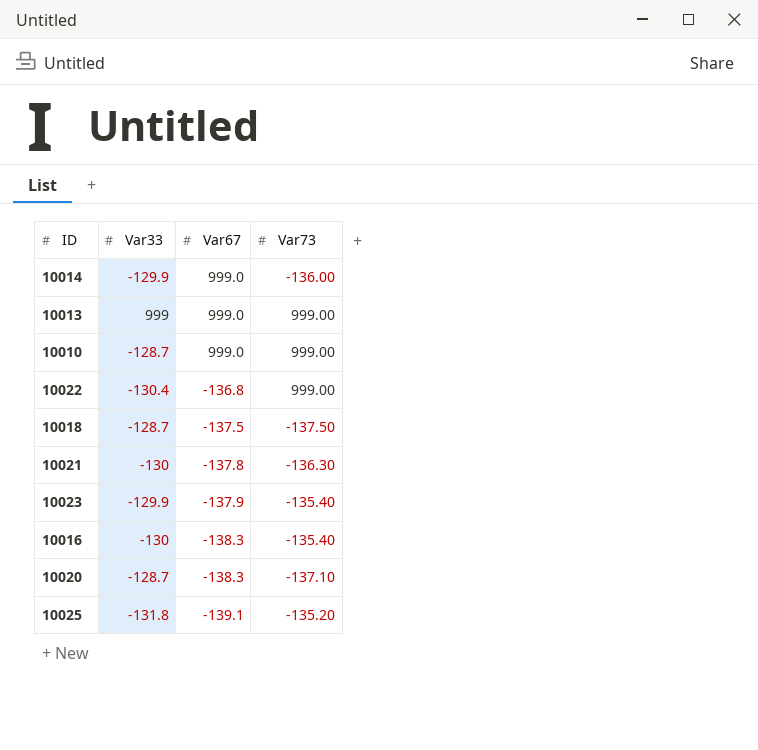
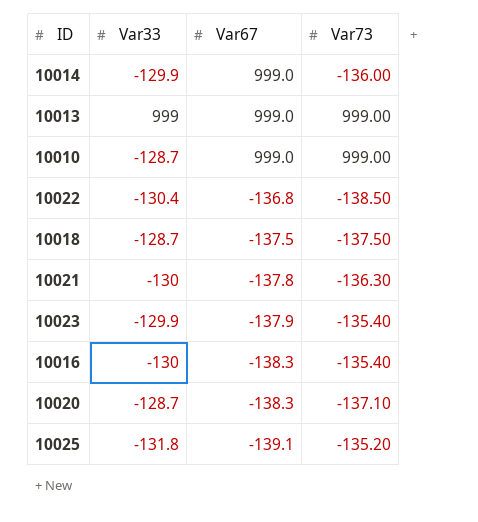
10022 | Var73: 999.00 -> -138.50

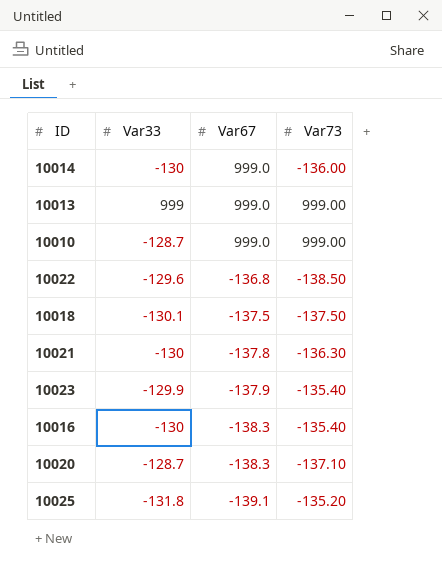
10014 | Var33: -129.9 -> -130
10022 | Var33: -130.4 -> -129.6
10018 | Var33: -128.7 -> -130.1

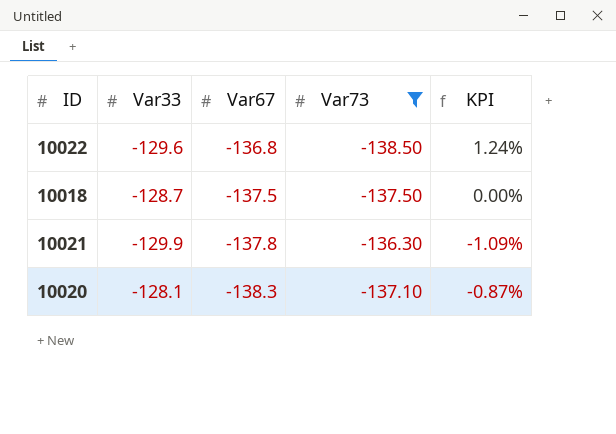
filter: none -> Var73 <= -136.30
column KPI | formula: none -> ([Var73] - [Var67]) / [Var67]
10018 | Var33: -130.1 -> -128.7
10021 | Var33: -130 -> -129.9
10020 | Var33: -128.7 -> -128.1

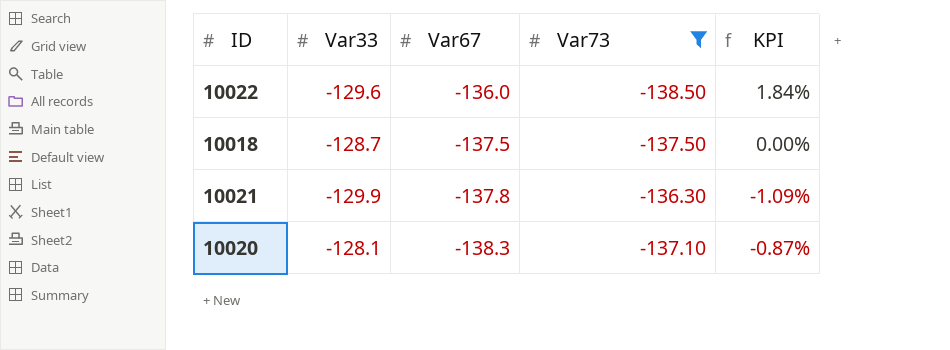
10022 | Var67: -136.8 -> -136.0
10022 | KPI: 1.24% -> 1.84%

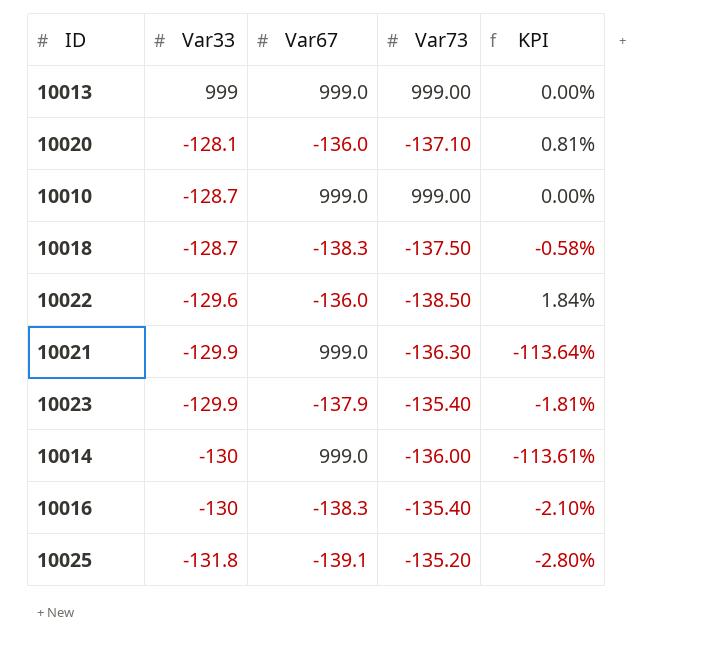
filter: Var73 <= -136.30 -> none
row order: Var67 descending -> Var33 descending
10020 | Var67: -138.3 -> -136.0
10020 | KPI: -0.87% -> 0.81%
10018 | Var67: -137.5 -> -138.3
10018 | KPI: 0.00% -> -0.58%
10021 | Var67: -137.8 -> 999.0
10021 | KPI: -1.09% -> -113.64%

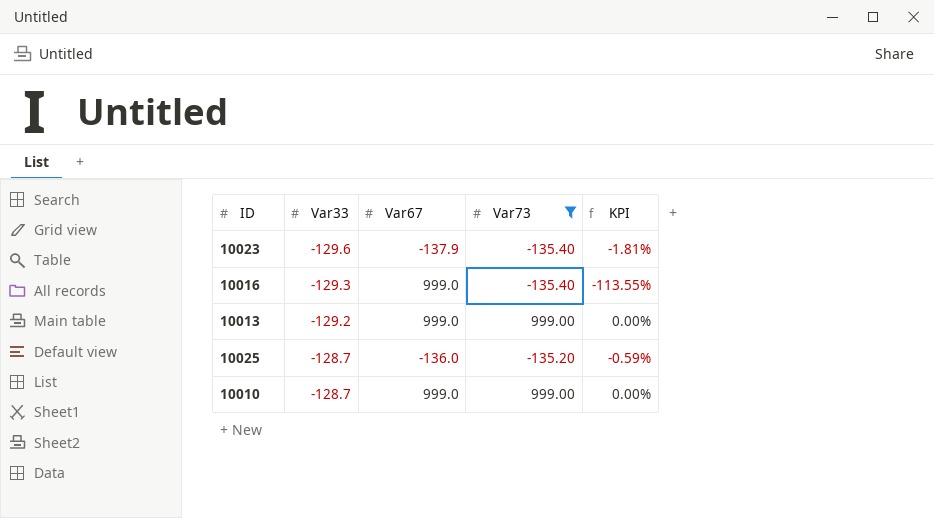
filter: none -> Var73 >= -135.40
row order: Var33 descending -> Var33 ascending
10023 | Var33: -129.9 -> -129.6
10016 | Var33: -130 -> -129.3
10016 | Var67: -138.3 -> 999.0
10016 | KPI: -2.10% -> -113.55%
10013 | Var33: 999 -> -129.2
10025 | Var33: -131.8 -> -128.7
10025 | Var67: -139.1 -> -136.0
10025 | KPI: -2.80% -> -0.59%

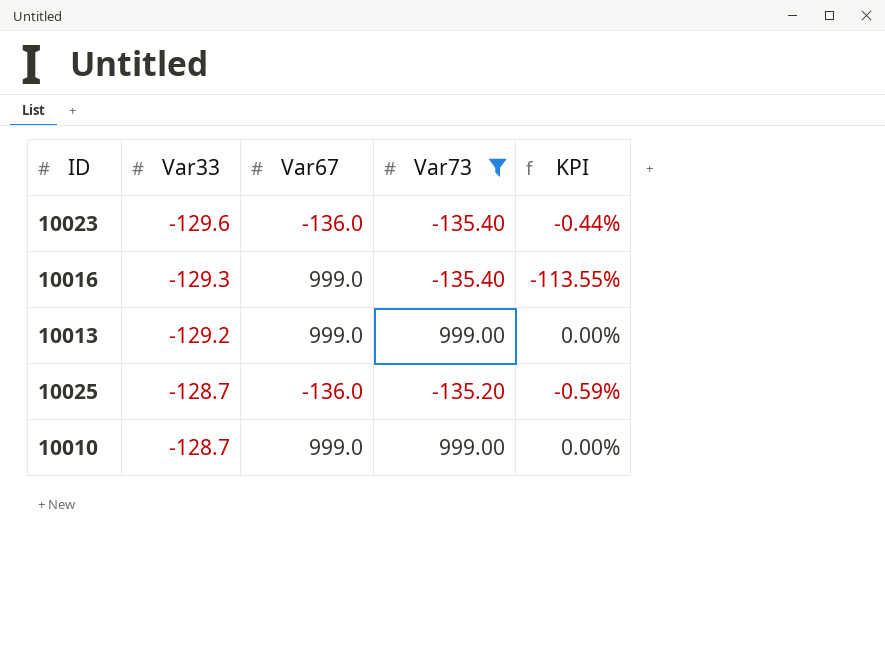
10023 | Var67: -137.9 -> -136.0
10023 | KPI: -1.81% -> -0.44%

